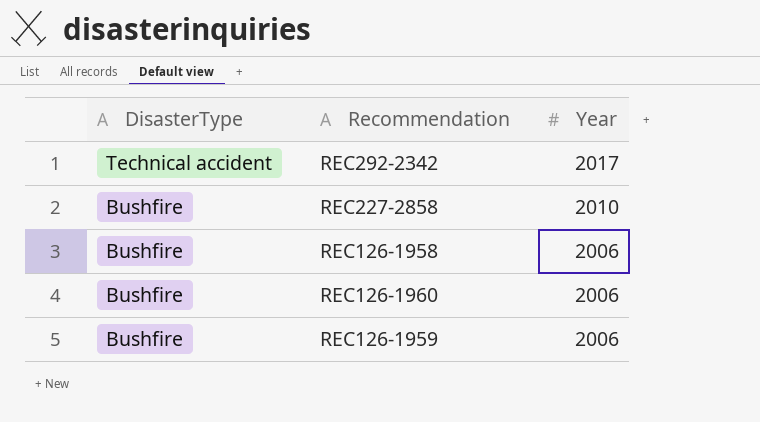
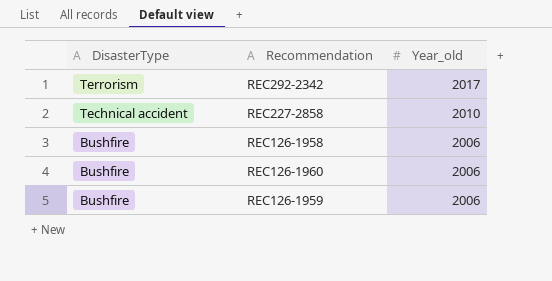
column name: Year -> Year_old
REC292-2342 | DisasterType: Technical accident -> Terrorism
REC227-2858 | DisasterType: Bushfire -> Technical accident

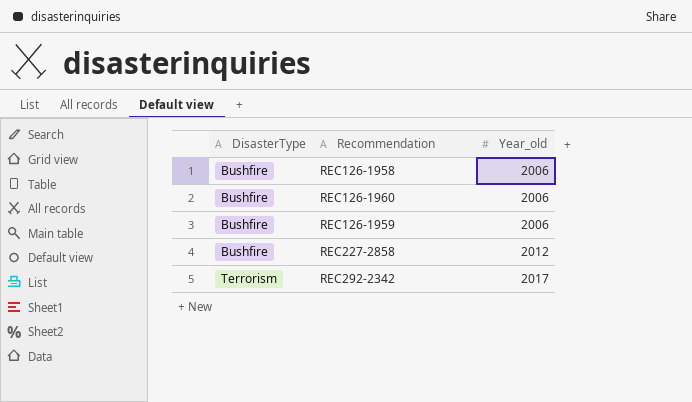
row order: DisasterType descending -> DisasterType ascending
REC227-2858 | DisasterType: Technical accident -> Bushfire
REC227-2858 | Year_old: 2010 -> 2012

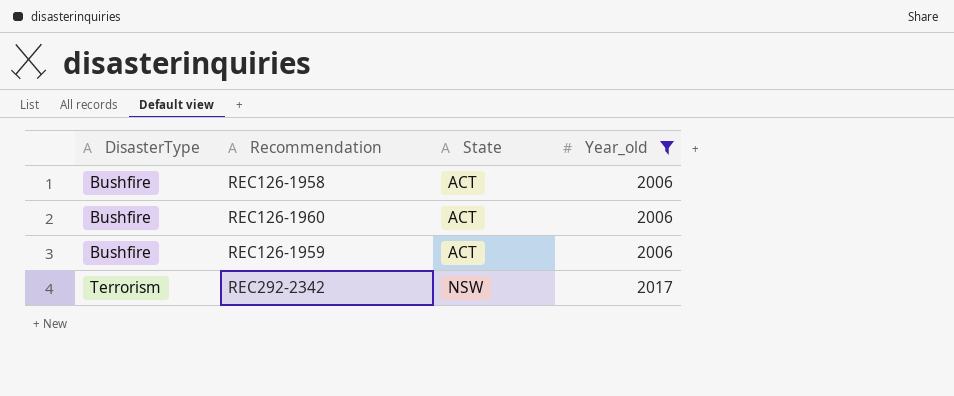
filter: none -> Year_old != 2012
column State | position: none -> 3

